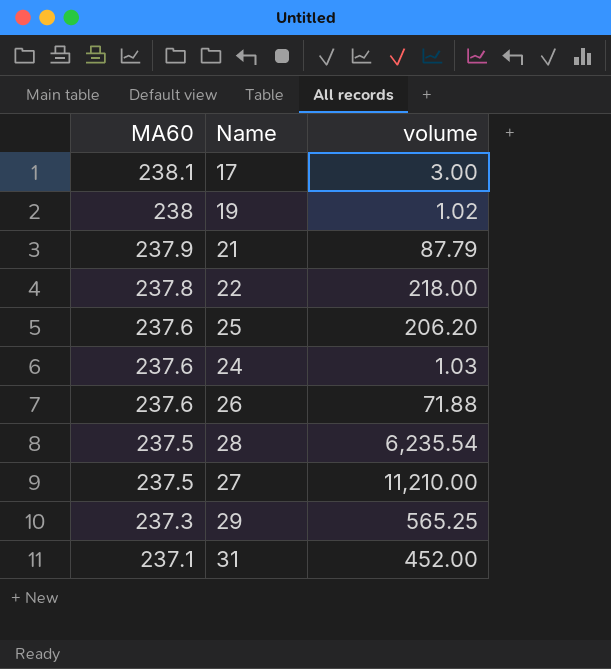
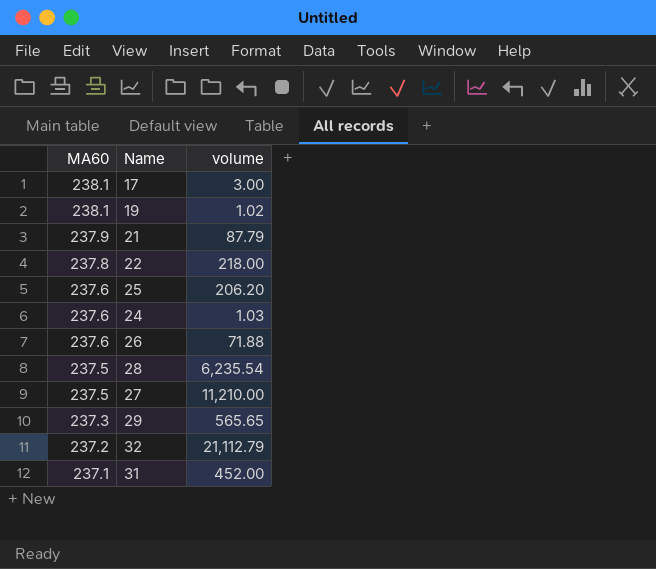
19 | MA60: 238 -> 238.1
29 | volume: 565.25 -> 565.65
row 32: none -> 237.2 | 21,112.79

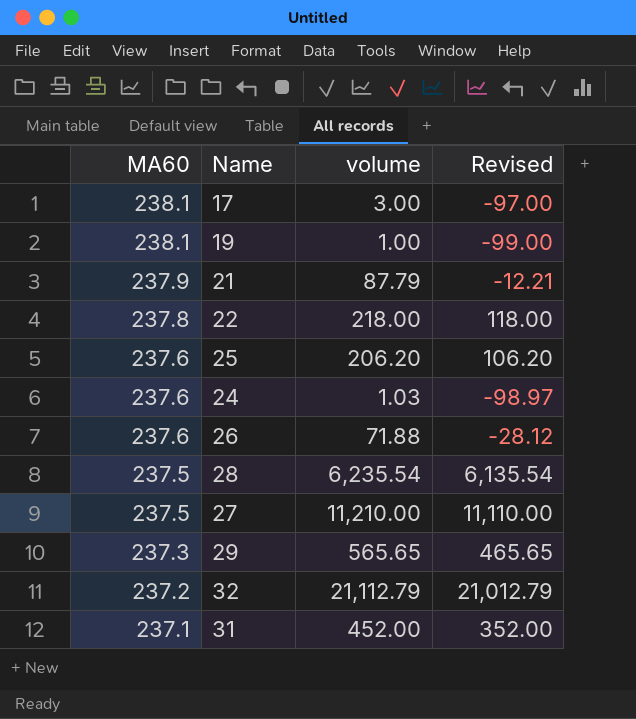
column Revised | formula: none -> [volume] - 100
19 | volume: 1.02 -> 1.00

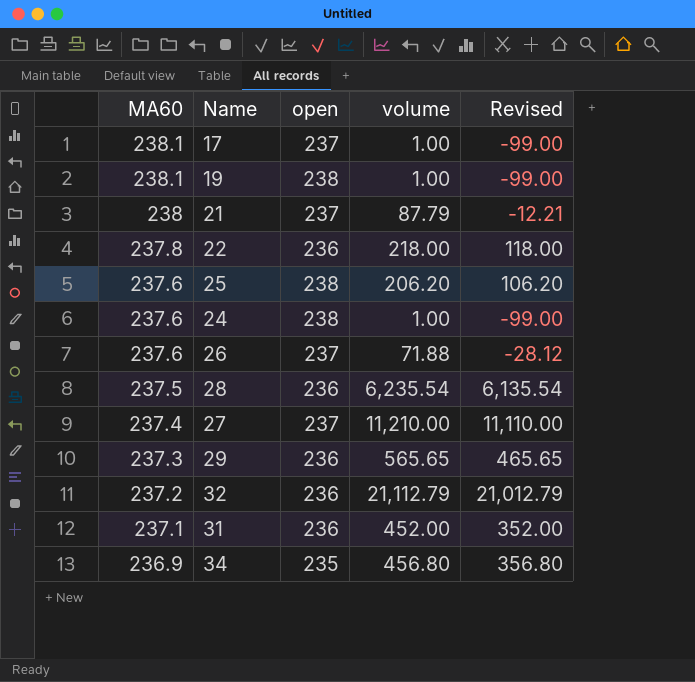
column open | position: none -> 3
17 | volume: 3.00 -> 1.00
17 | Revised: -97.00 -> -99.00
21 | MA60: 237.9 -> 238
24 | volume: 1.03 -> 1.00
24 | Revised: -98.97 -> -99.00
27 | MA60: 237.5 -> 237.4
row 34: none -> 236.9 | 235 | 456.80 | 356.80

